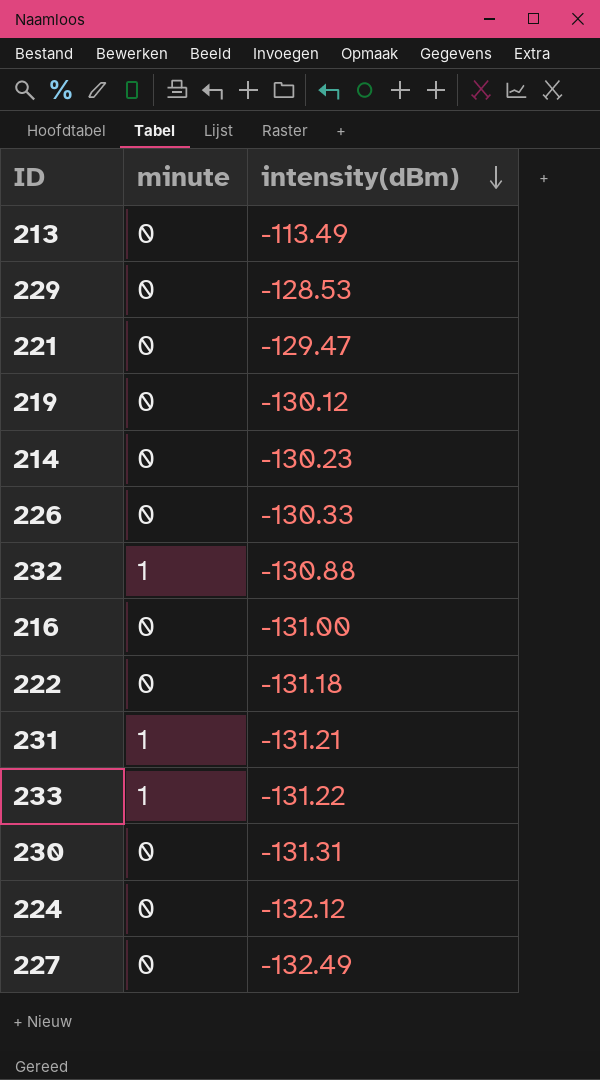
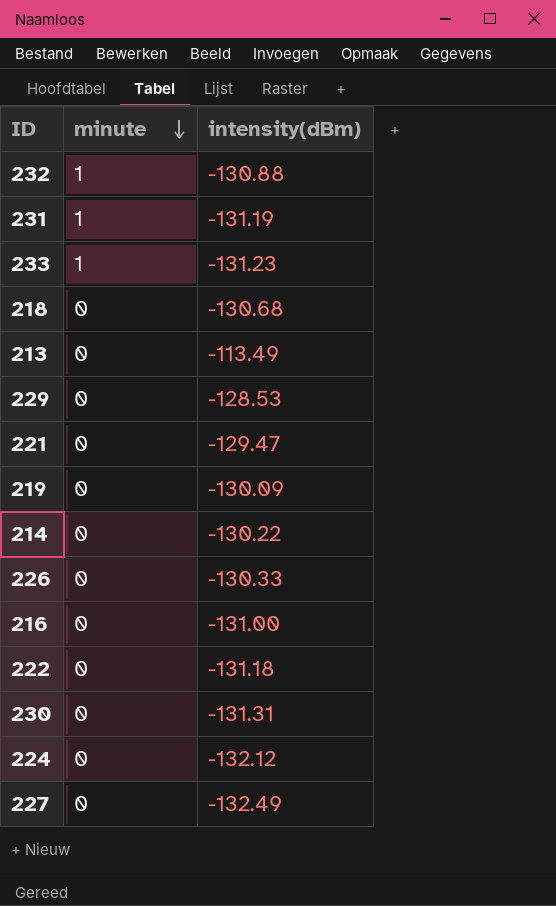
row order: intensity(dBm) descending -> minute descending
231 | intensity(dBm): -131.21 -> -131.19
233 | intensity(dBm): -131.22 -> -131.23
row 218: none -> 0 | -130.68
219 | intensity(dBm): -130.12 -> -130.09
214 | intensity(dBm): -130.23 -> -130.22

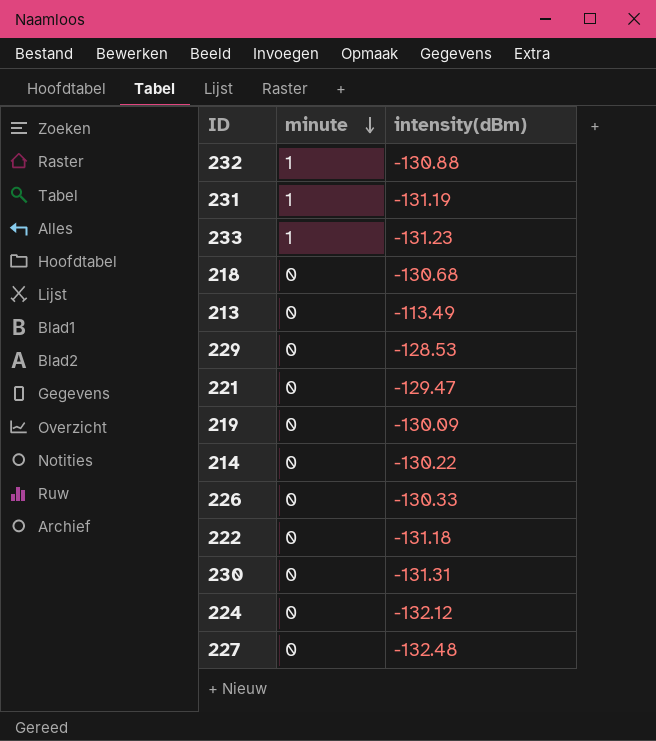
row 216: 0 | -131.00 -> none
227 | intensity(dBm): -132.49 -> -132.48

